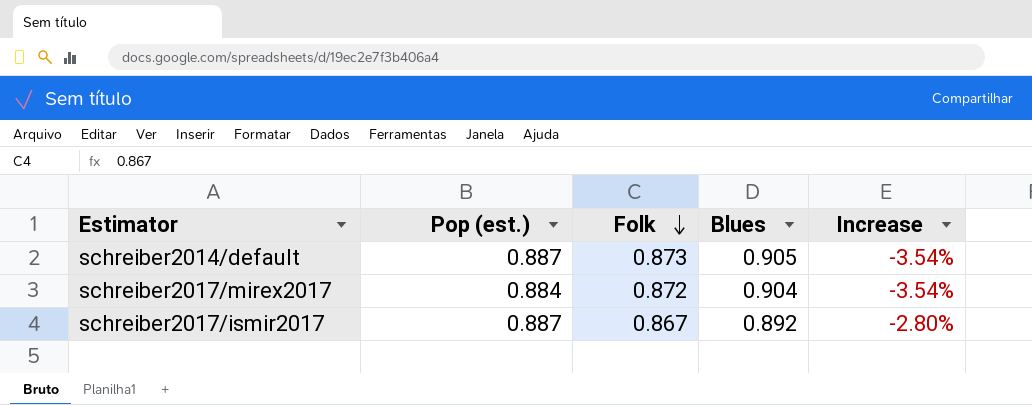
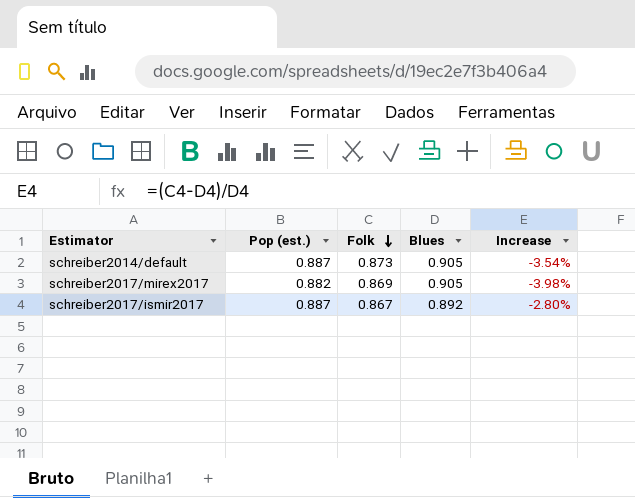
schreiber2017/mirex2017 | Pop (est.): 0.884 -> 0.882
schreiber2017/mirex2017 | Folk: 0.872 -> 0.869
schreiber2017/mirex2017 | Blues: 0.904 -> 0.905
schreiber2017/mirex2017 | Increase: -3.54% -> -3.98%

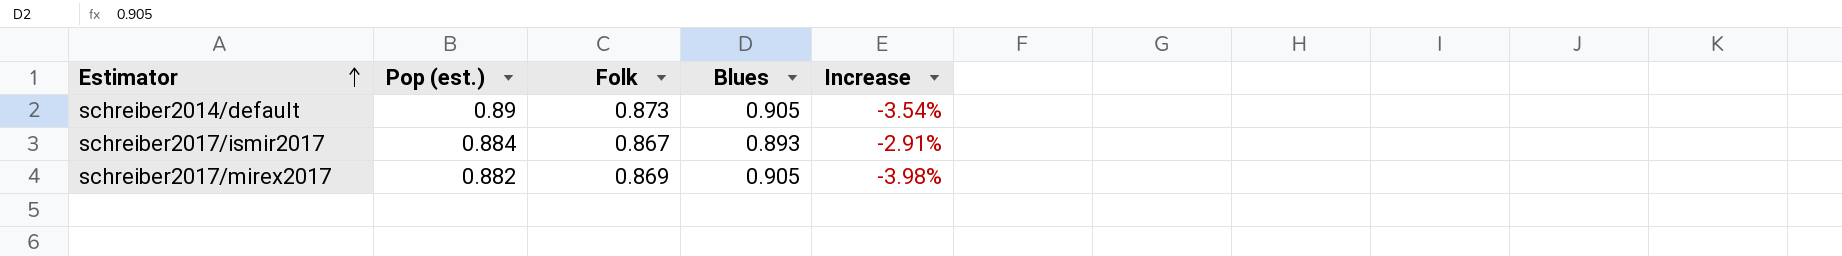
row order: Folk descending -> Estimator ascending
schreiber2014/default | Pop (est.): 0.887 -> 0.89
schreiber2017/ismir2017 | Pop (est.): 0.887 -> 0.884
schreiber2017/ismir2017 | Blues: 0.892 -> 0.893
schreiber2017/ismir2017 | Increase: -2.80% -> -2.91%

